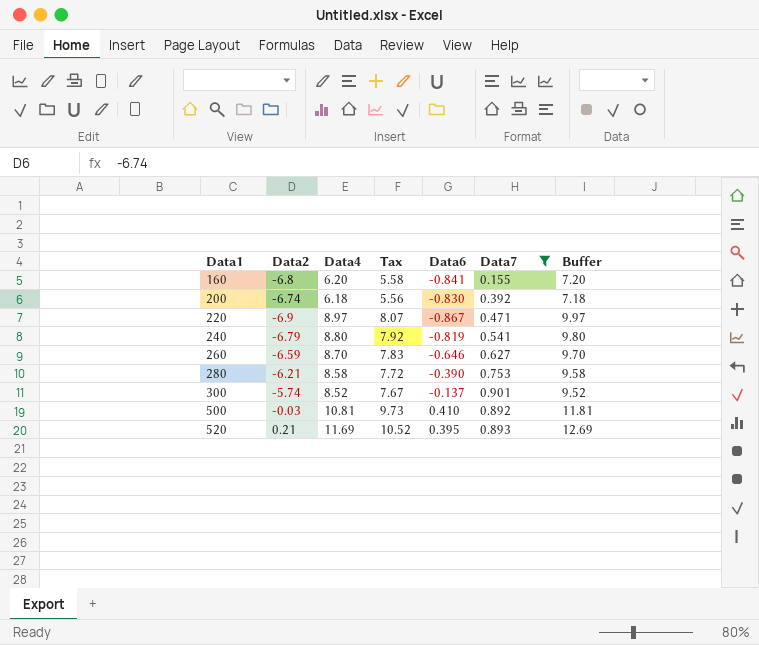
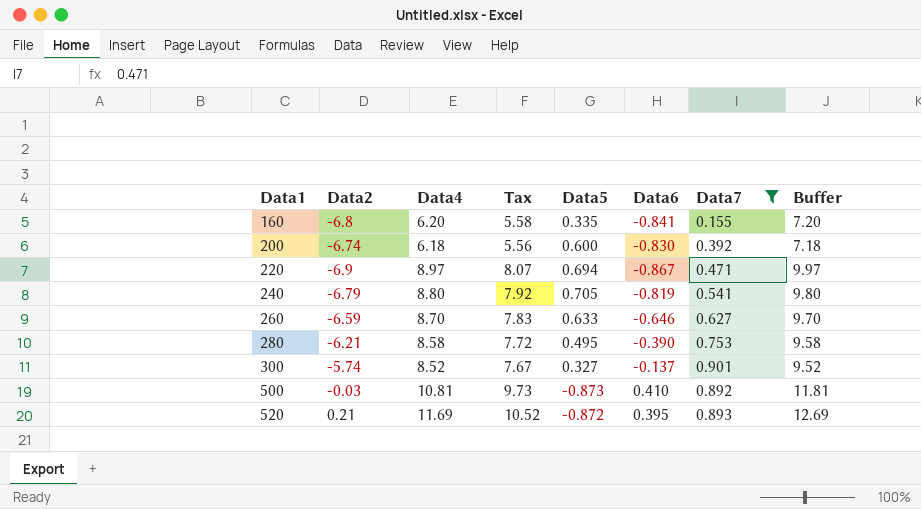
column Data5 | position: none -> 5

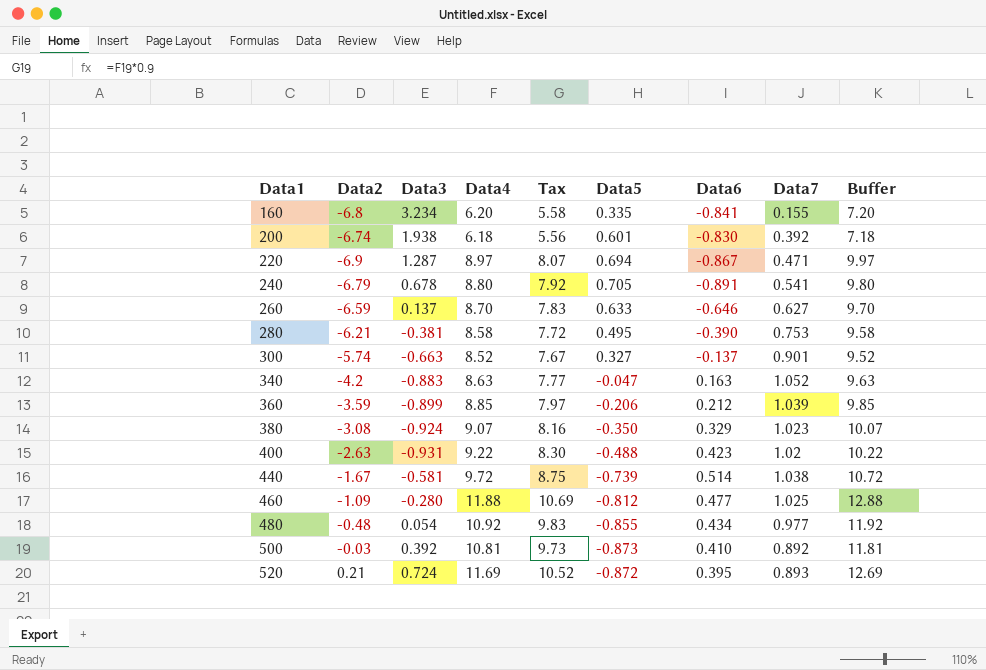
filter: Data7 <= 0.901 -> none
column Data3 | position: none -> 3
200 | Data5: 0.600 -> 0.601
240 | Data6: -0.819 -> -0.891

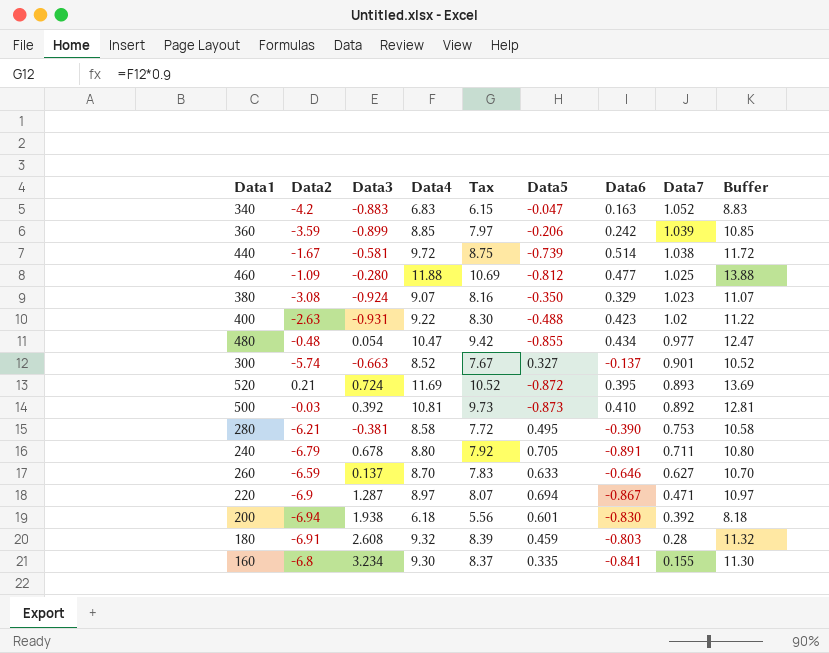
row order: Data1 ascending -> Data7 descending
column Buffer | formula: [Data4] + 1 -> [Data4] + 2
340 | Data4: 8.63 -> 6.83
340 | Tax: 7.77 -> 6.15
360 | Data6: 0.212 -> 0.242
480 | Data4: 10.92 -> 10.47
480 | Tax: 9.83 -> 9.42
240 | Data7: 0.541 -> 0.711
200 | Data2: -6.74 -> -6.94
row 180: none -> -6.91 | 2.608 | 9.32 | 8.39 | 0.459 | -0.803 | 0.28 | 11.32
160 | Data4: 6.20 -> 9.30
160 | Tax: 5.58 -> 8.37

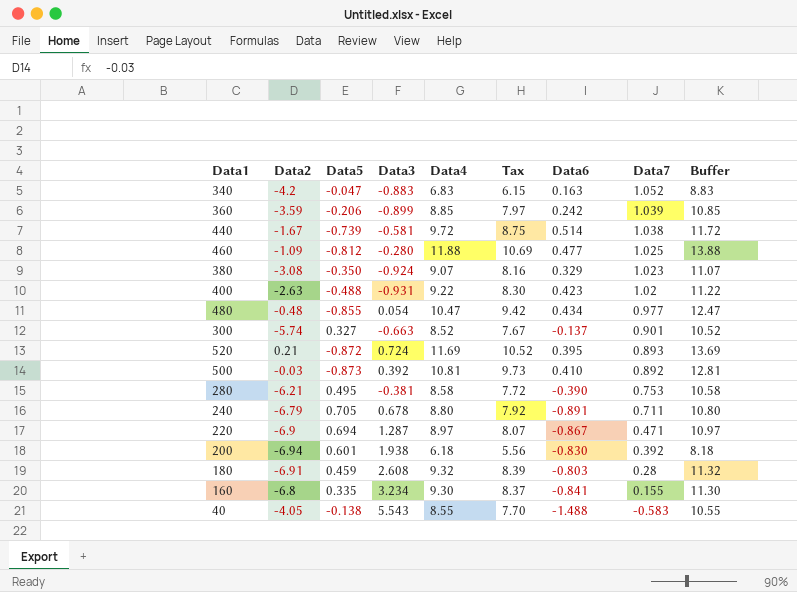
column Data5 | position: 6 -> 3
row 260: -6.59 | 0.137 | 8.70 | 7.83 | 0.633 | -0.646 | 0.627 | 10.70 -> none
row 40: none -> -4.05 | -0.138 | 5.543 | 8.55 | 7.70 | -1.488 | -0.583 | 10.55

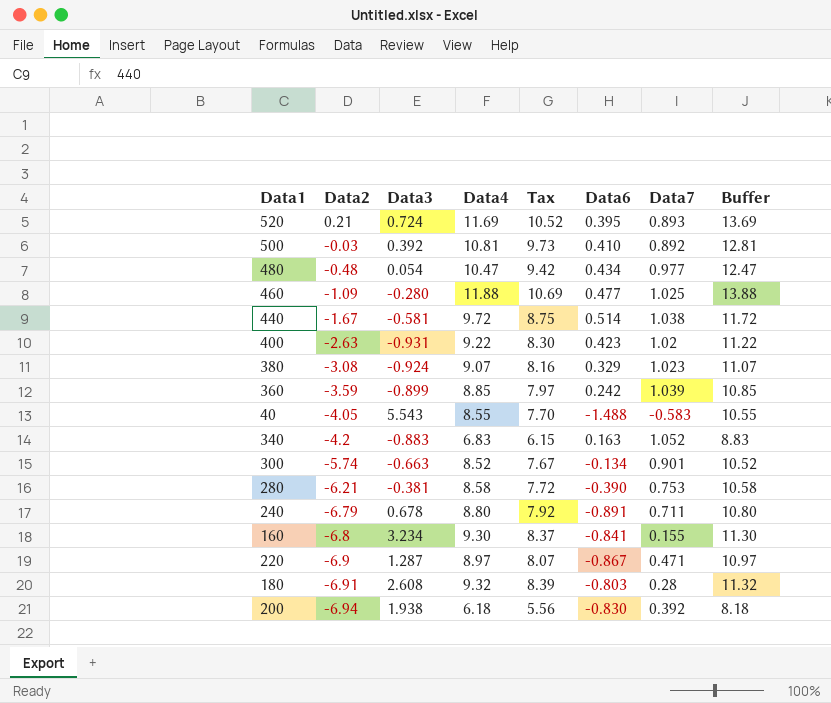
row order: Data7 descending -> Data2 descending
column Data5 | position: 3 -> none
300 | Data6: -0.137 -> -0.134

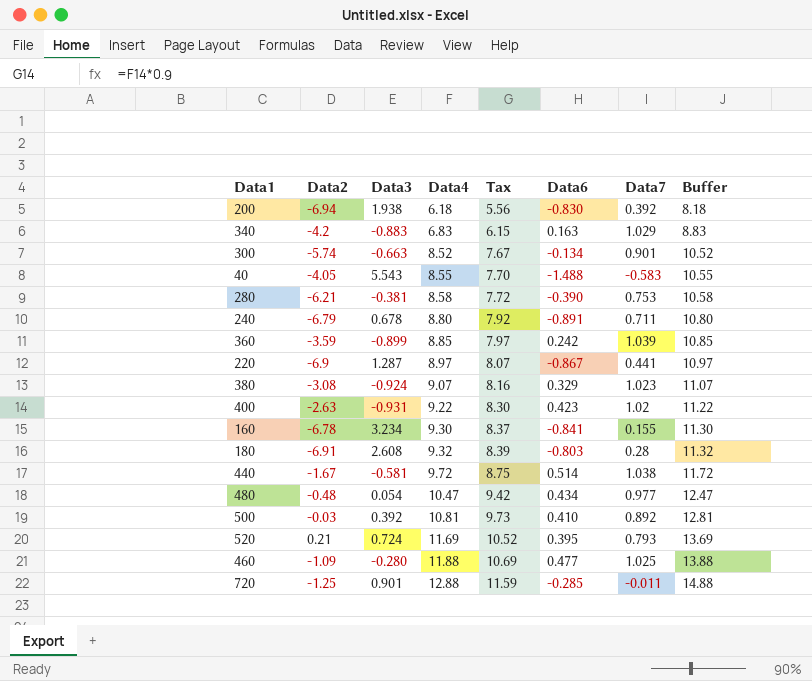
row order: Data2 descending -> Data4 ascending
340 | Data7: 1.052 -> 1.029
220 | Data7: 0.471 -> 0.441
160 | Data2: -6.8 -> -6.78
520 | Data7: 0.893 -> 0.793
row 720: none -> -1.25 | 0.901 | 12.88 | 11.59 | -0.285 | -0.011 | 14.88

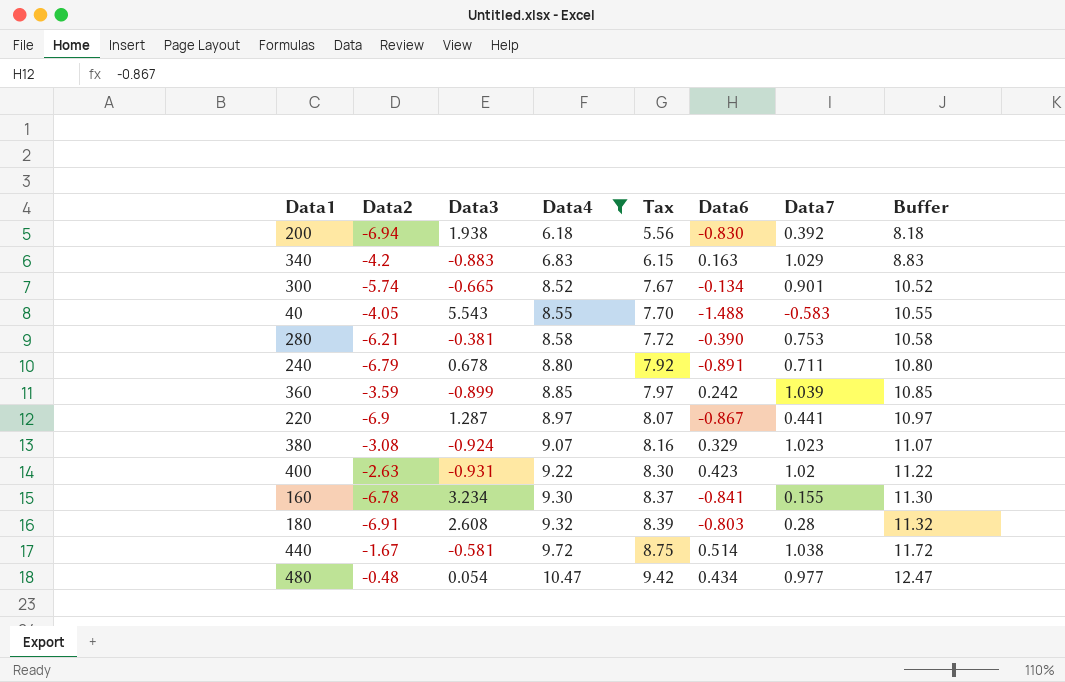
filter: none -> Data4 <= 10.47
300 | Data3: -0.663 -> -0.665

